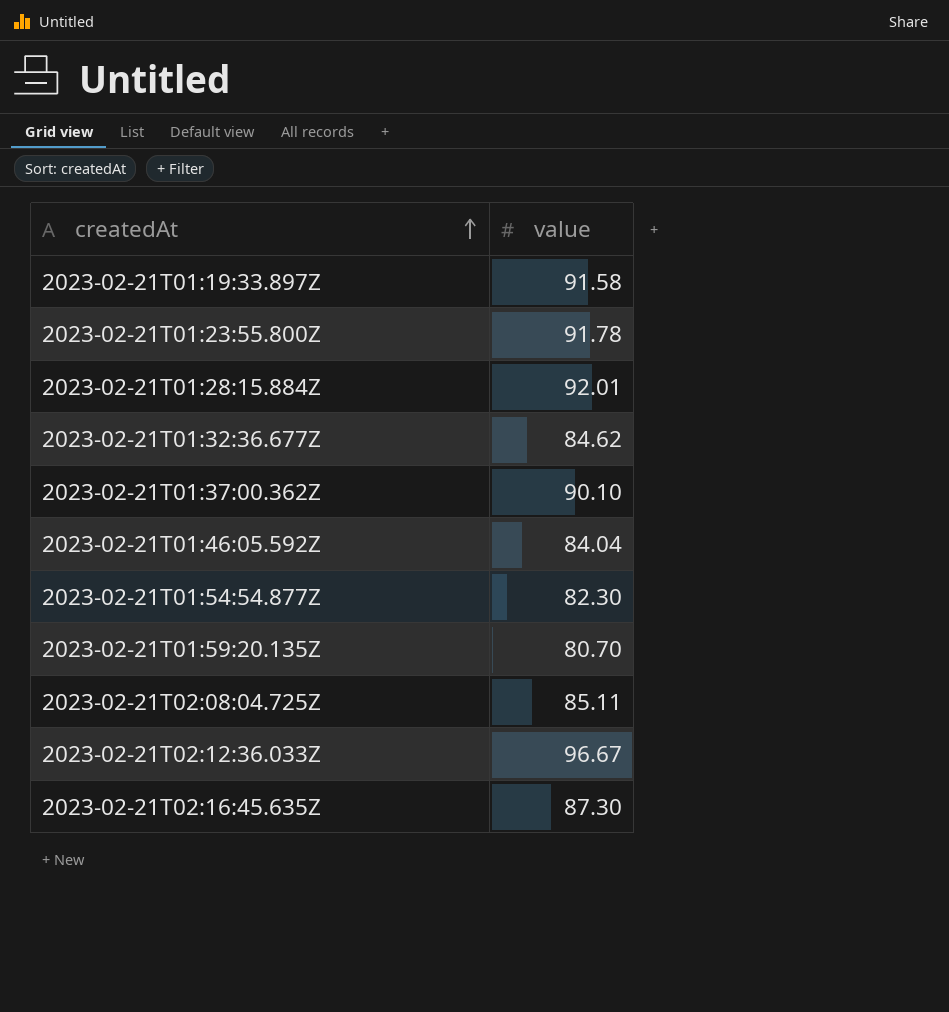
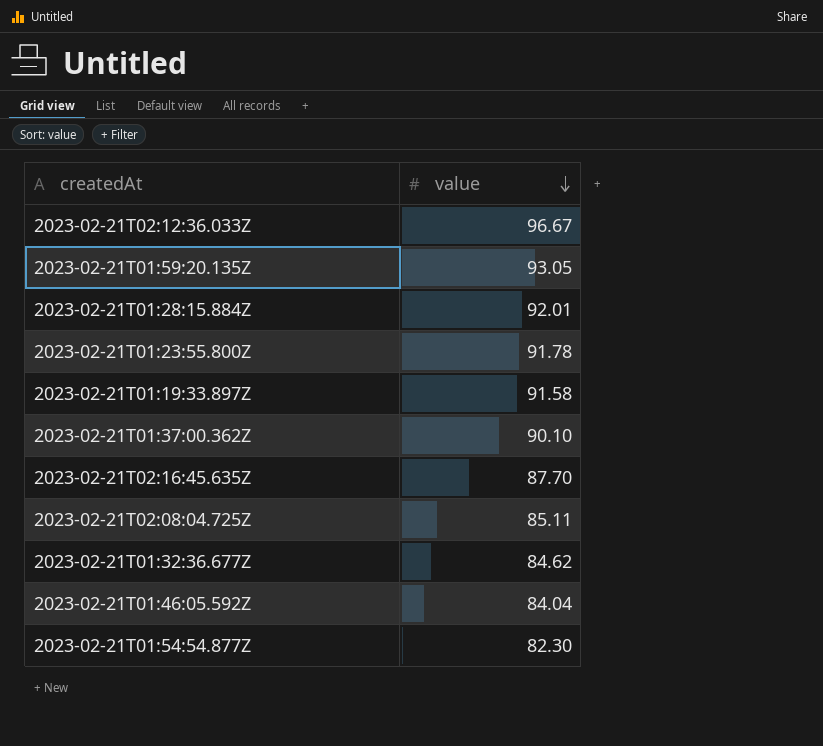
row order: createdAt ascending -> value descending
2023-02-21T01:59:20.135Z | value: 80.70 -> 93.05
2023-02-21T02:16:45.635Z | value: 87.30 -> 87.70

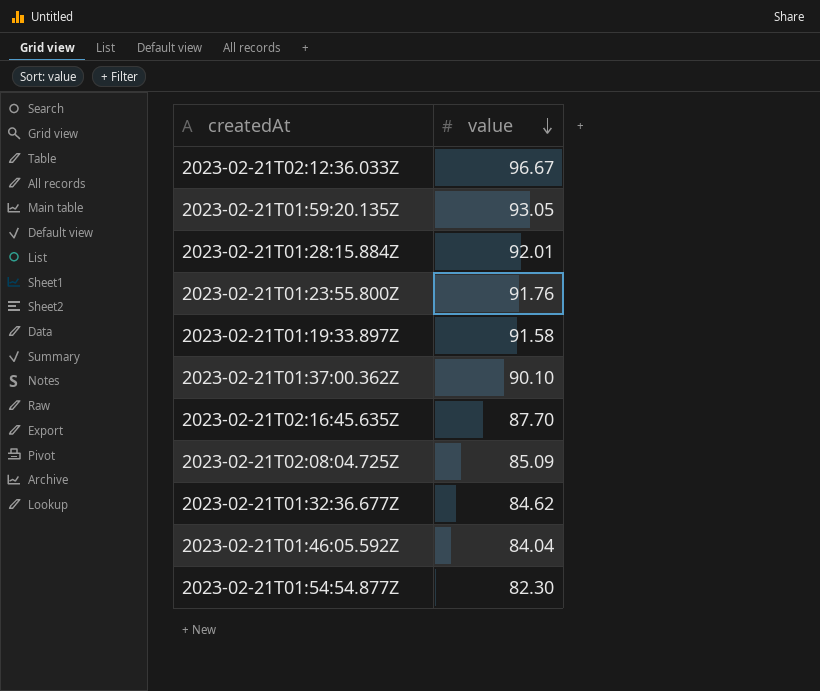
2023-02-21T01:23:55.800Z | value: 91.78 -> 91.76
2023-02-21T02:08:04.725Z | value: 85.11 -> 85.09

